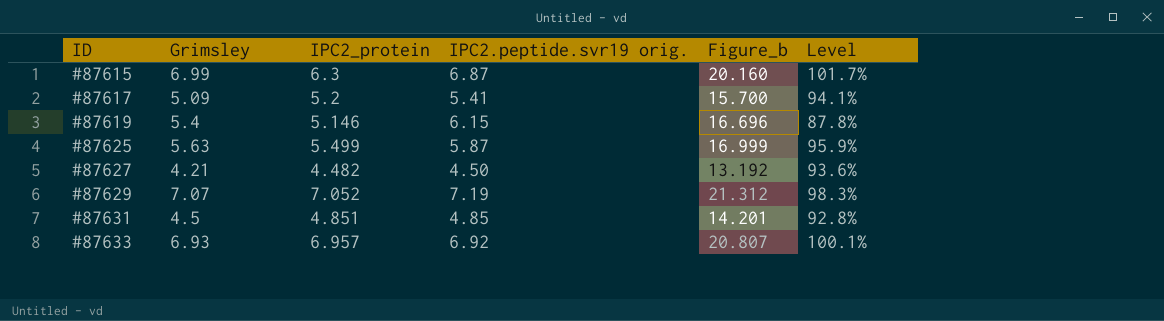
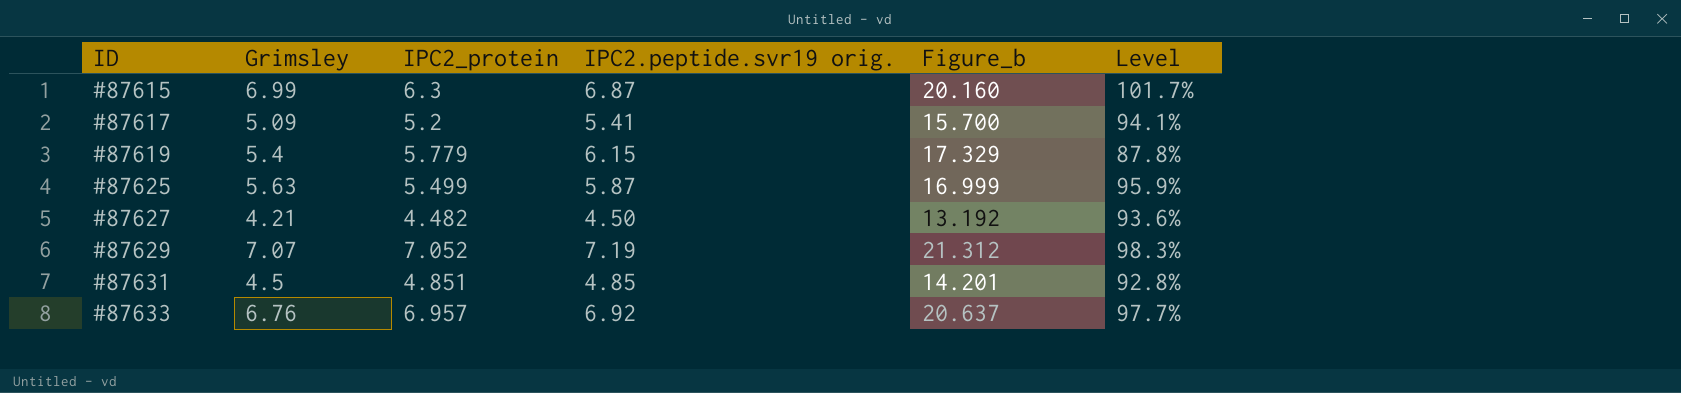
#87619 | IPC2_protein: 5.146 -> 5.779
#87619 | Figure_b: 16.696 -> 17.329
#87633 | Grimsley: 6.93 -> 6.76
#87633 | Figure_b: 20.807 -> 20.637
#87633 | Level: 100.1% -> 97.7%

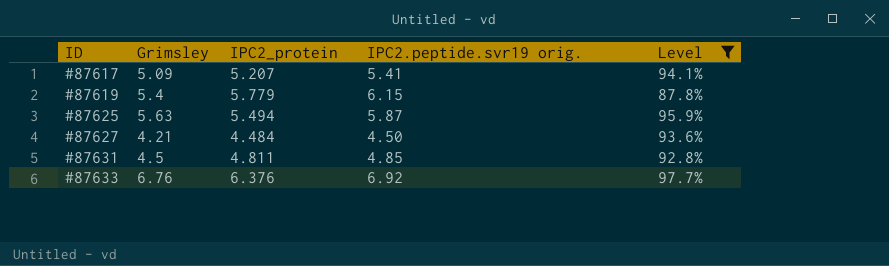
filter: none -> Level <= 97.7%
column Figure_b | formula: [Grimsley] + [IPC2_protein] + [IPC2.peptide.svr19 orig.] -> none
#87617 | IPC2_protein: 5.2 -> 5.207
#87625 | IPC2_protein: 5.499 -> 5.494
#87627 | IPC2_protein: 4.482 -> 4.484
#87631 | IPC2_protein: 4.851 -> 4.811
#87633 | IPC2_protein: 6.957 -> 6.376

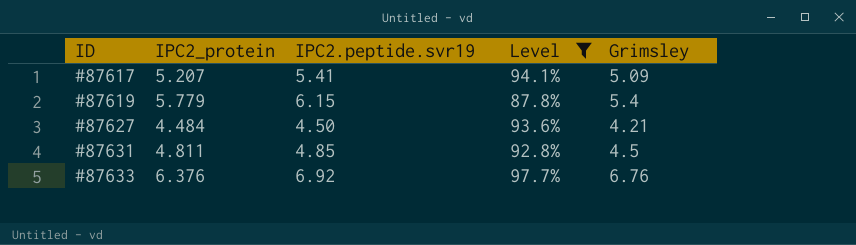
column name: IPC2.peptide.svr19 orig. -> IPC2.peptide.svr19
column Grimsley | position: 2 -> 5
row #87625: 5.63 | 5.494 | 5.87 | 95.9% -> none

